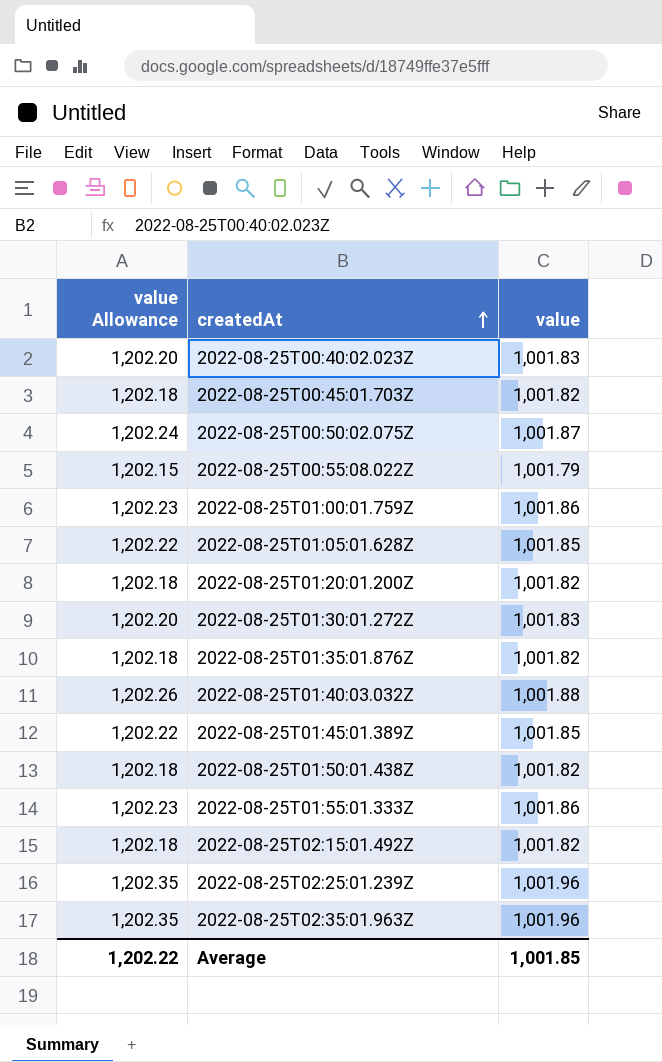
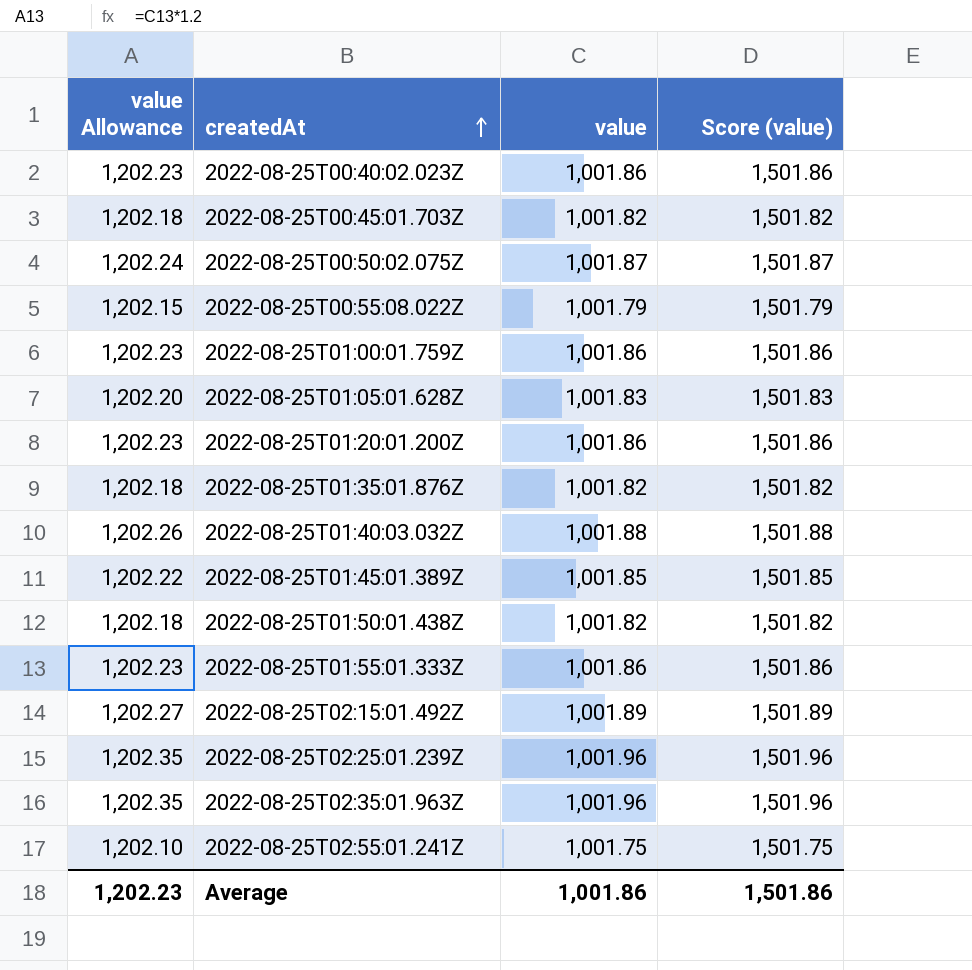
column Score (value) | formula: none -> [value] + 500
row 2022-08-25T01:30:01.272Z: 1,202.20 | 1,001.83 -> none
2022-08-25T00:40:02.023Z | value Allowance: 1,202.20 -> 1,202.23
2022-08-25T00:40:02.023Z | value: 1,001.83 -> 1,001.86
2022-08-25T01:05:01.628Z | value Allowance: 1,202.22 -> 1,202.20
2022-08-25T01:05:01.628Z | value: 1,001.85 -> 1,001.83
2022-08-25T01:20:01.200Z | value Allowance: 1,202.18 -> 1,202.23
2022-08-25T01:20:01.200Z | value: 1,001.82 -> 1,001.86
2022-08-25T02:15:01.492Z | value Allowance: 1,202.18 -> 1,202.27
2022-08-25T02:15:01.492Z | value: 1,001.82 -> 1,001.89
row 2022-08-25T02:55:01.241Z: none -> 1,202.10 | 1,001.75 | 1,501.75
Average | value Allowance: 1,202.22 -> 1,202.23
Average | value: 1,001.85 -> 1,001.86

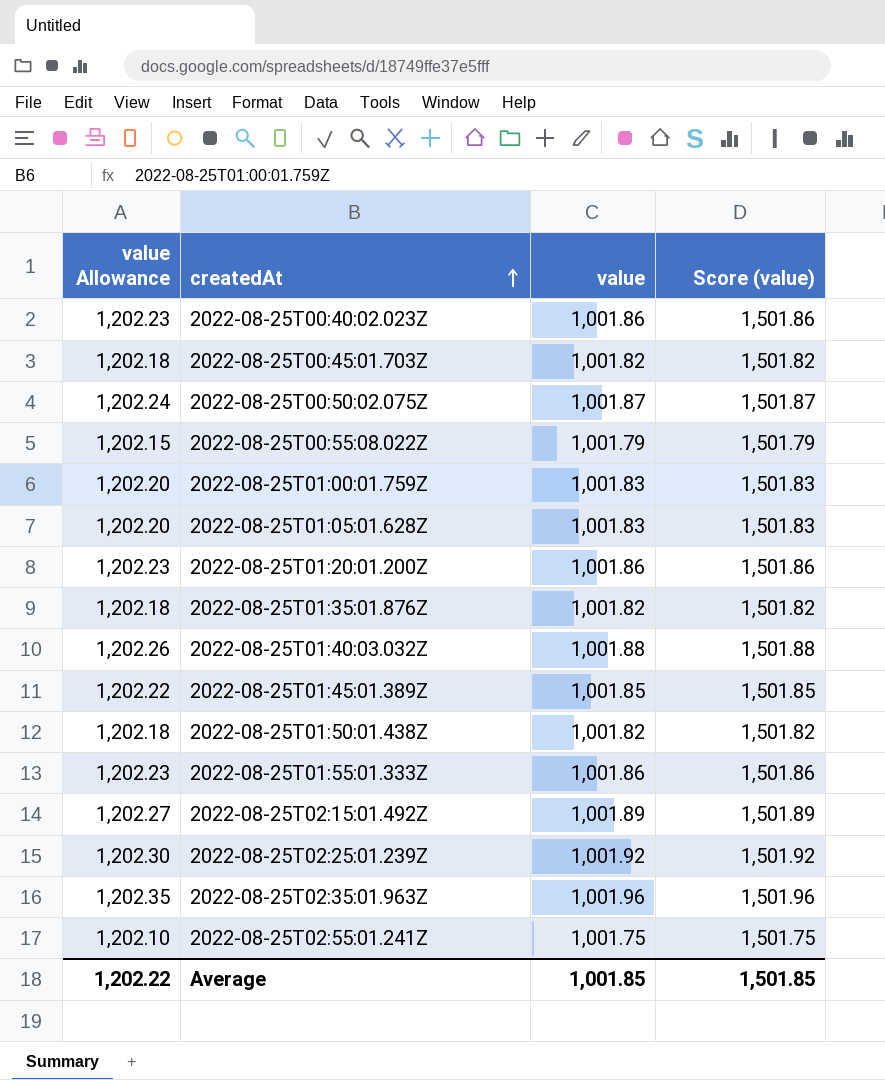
2022-08-25T01:00:01.759Z | value Allowance: 1,202.23 -> 1,202.20
2022-08-25T01:00:01.759Z | value: 1,001.86 -> 1,001.83
2022-08-25T01:00:01.759Z | Score (value): 1,501.86 -> 1,501.83
2022-08-25T02:25:01.239Z | value Allowance: 1,202.35 -> 1,202.30
2022-08-25T02:25:01.239Z | value: 1,001.96 -> 1,001.92
2022-08-25T02:25:01.239Z | Score (value): 1,501.96 -> 1,501.92
Average | value Allowance: 1,202.23 -> 1,202.22
Average | value: 1,001.86 -> 1,001.85
Average | Score (value): 1,501.86 -> 1,501.85

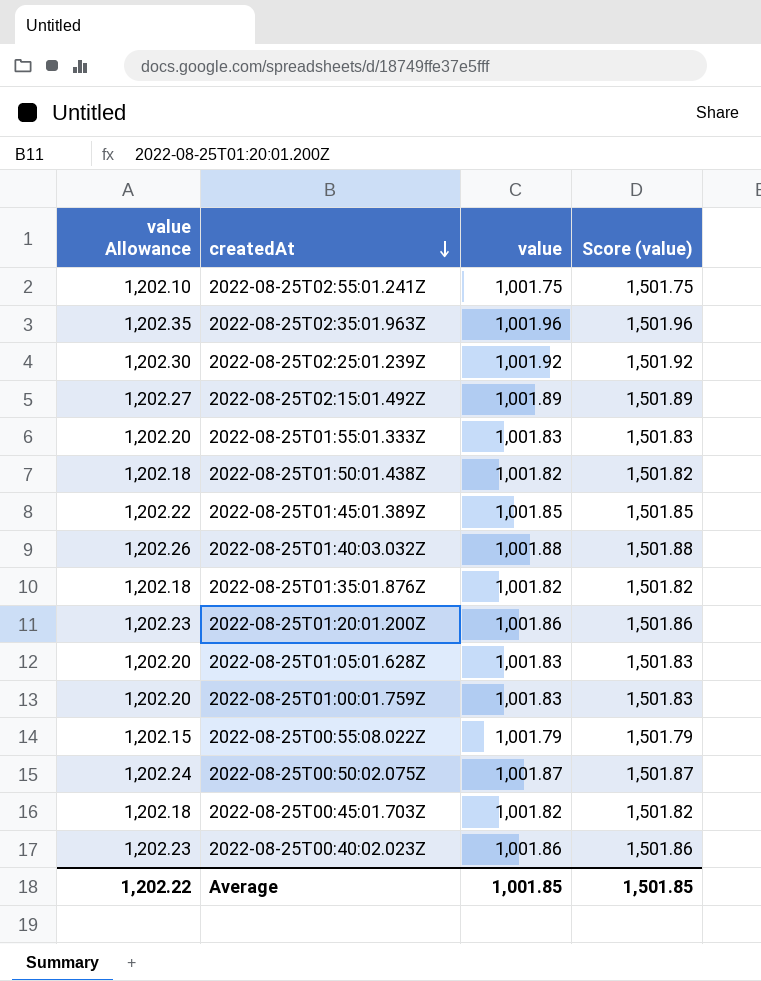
row order: createdAt ascending -> createdAt descending
2022-08-25T01:55:01.333Z | value Allowance: 1,202.23 -> 1,202.20
2022-08-25T01:55:01.333Z | value: 1,001.86 -> 1,001.83
2022-08-25T01:55:01.333Z | Score (value): 1,501.86 -> 1,501.83

